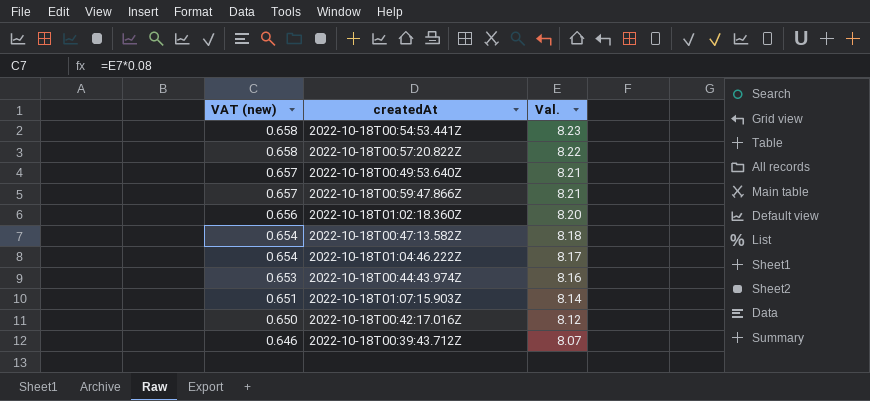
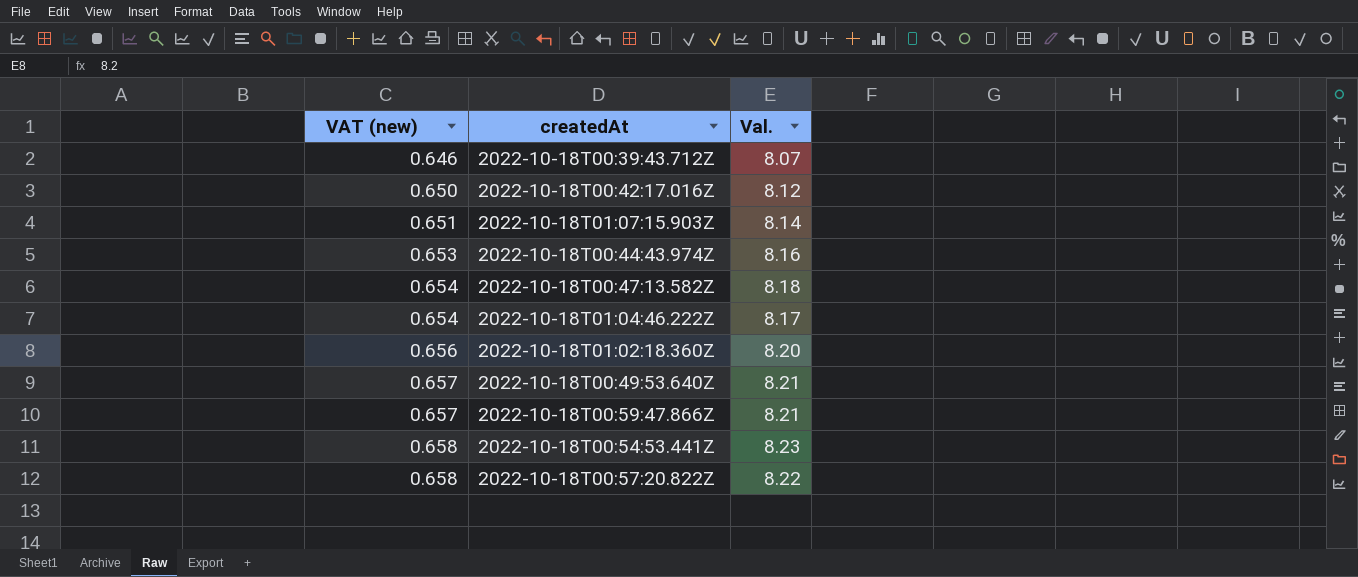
row order: VAT (new) descending -> VAT (new) ascending

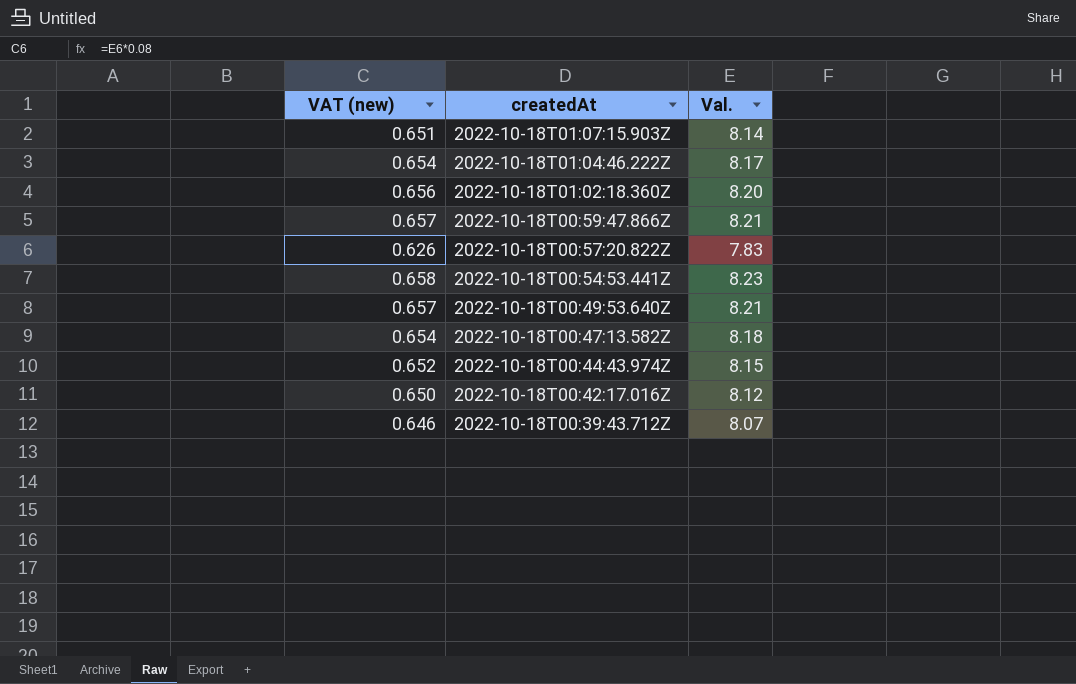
row order: VAT (new) ascending -> createdAt descending
2022-10-18T00:57:20.822Z | VAT (new): 0.658 -> 0.626
2022-10-18T00:57:20.822Z | Val.: 8.22 -> 7.83
2022-10-18T00:44:43.974Z | VAT (new): 0.653 -> 0.652
2022-10-18T00:44:43.974Z | Val.: 8.16 -> 8.15

